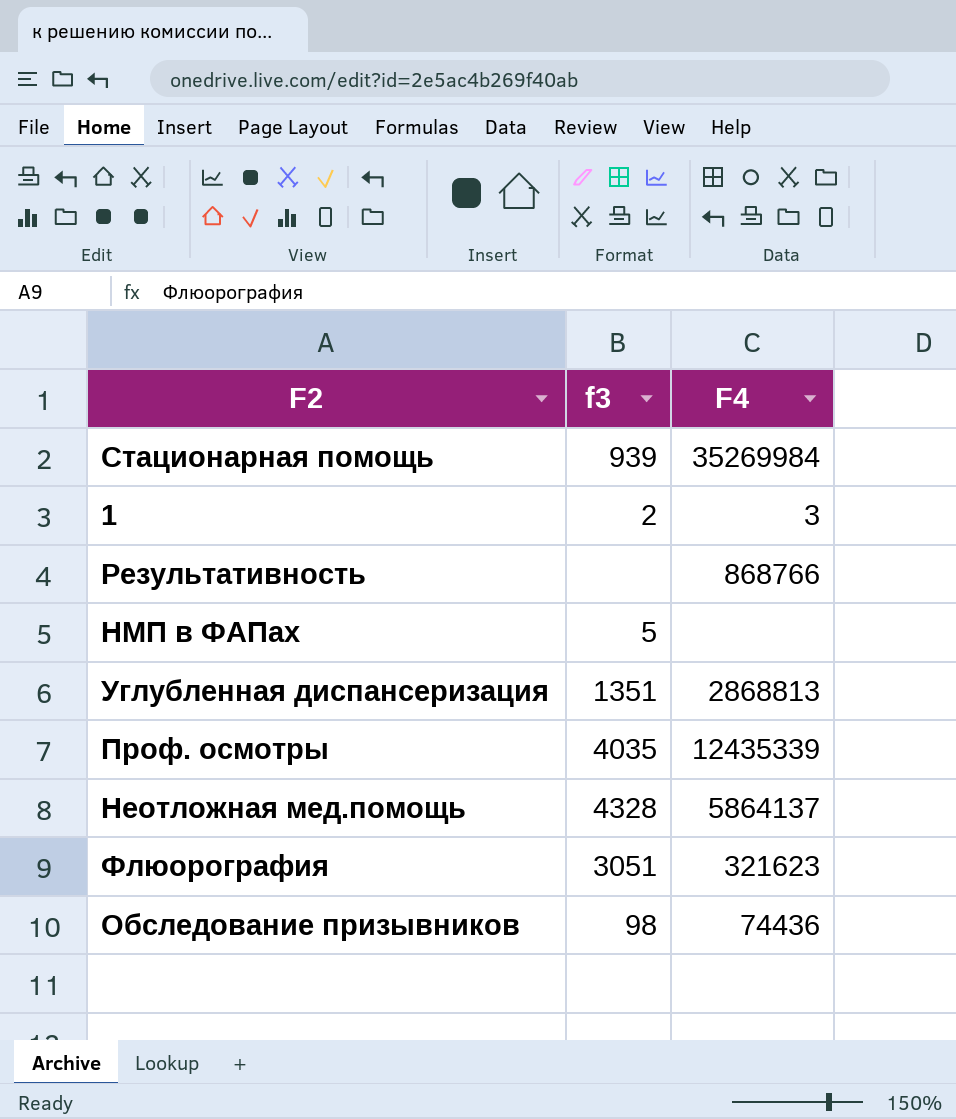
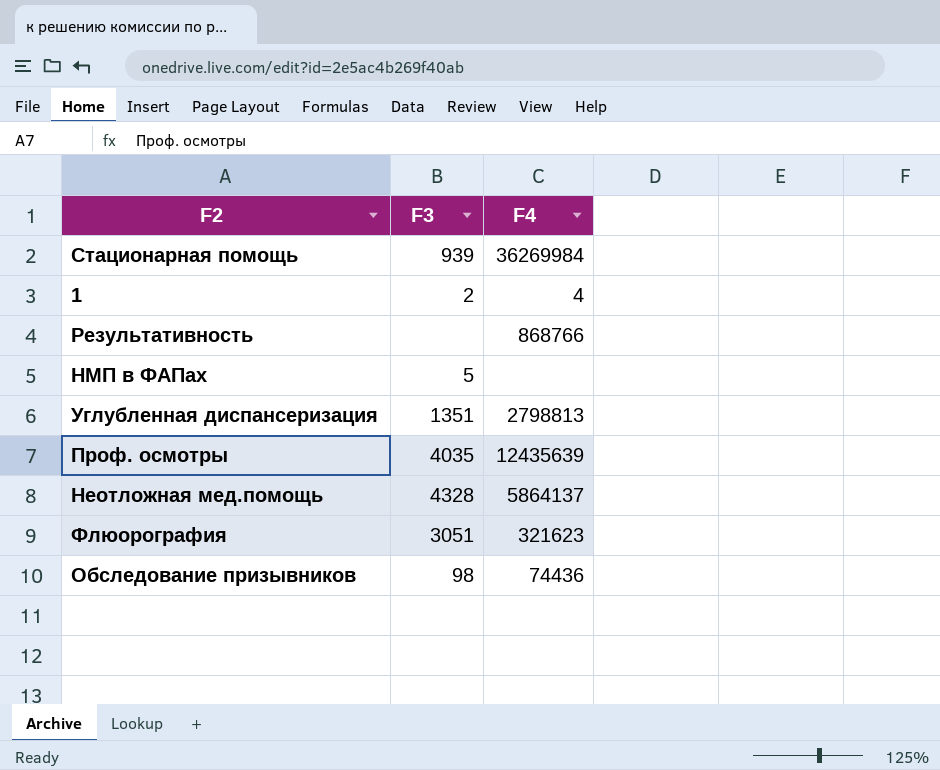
column name: f3 -> F3
Стационарная помощь | F4: 35269984 -> 36269984
1 | F4: 3 -> 4
Углубленная диспансеризация | F4: 2868813 -> 2798813
Проф. осмотры | F4: 12435339 -> 12435639

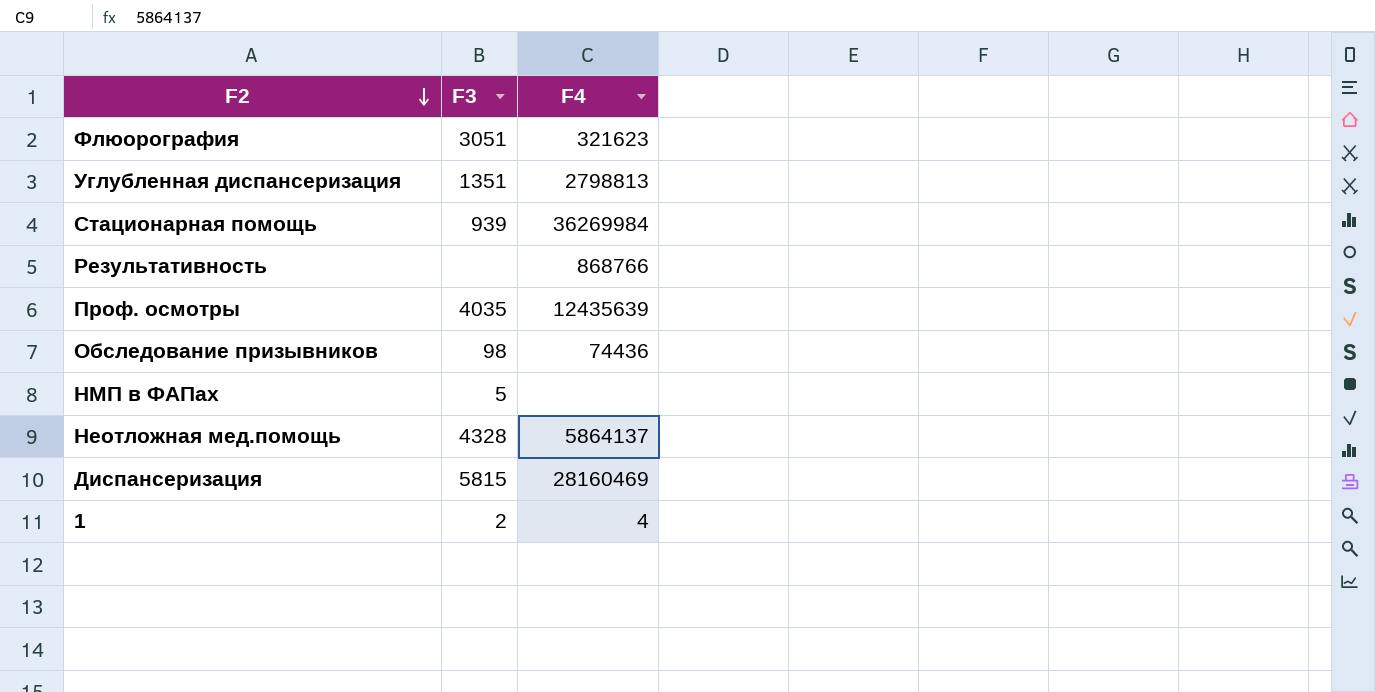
row order: none -> F2 descending
row Диспансеризация: none -> 5815 | 28160469

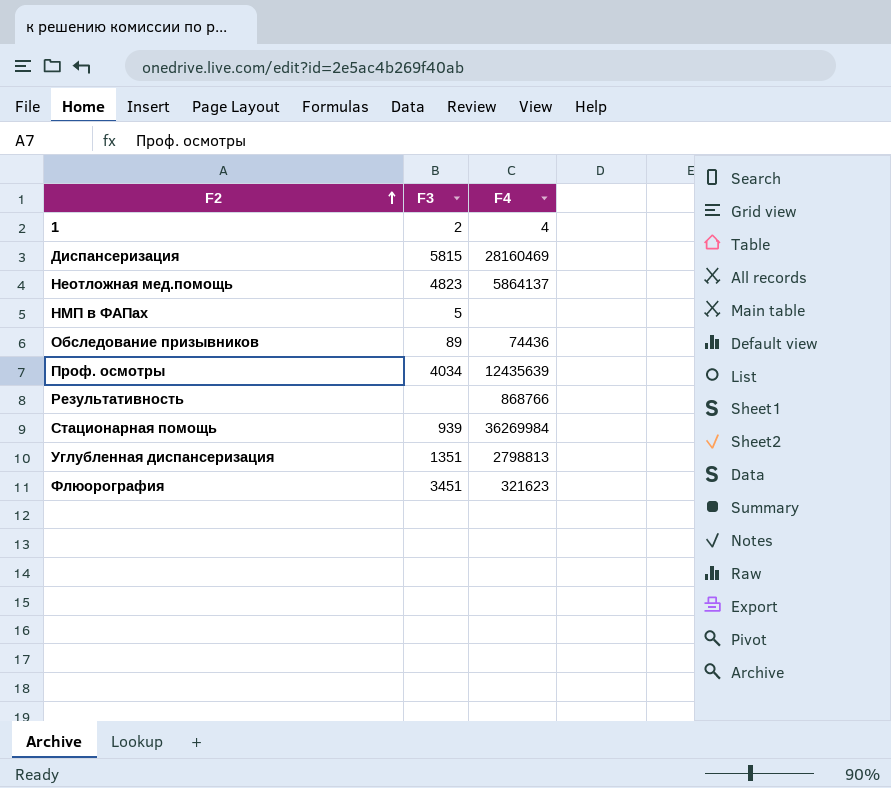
row order: F2 descending -> F2 ascending
Неотложная мед.помощь | F3: 4328 -> 4823
Обследование призывников | F3: 98 -> 89
Проф. осмотры | F3: 4035 -> 4034
Флюорография | F3: 3051 -> 3451

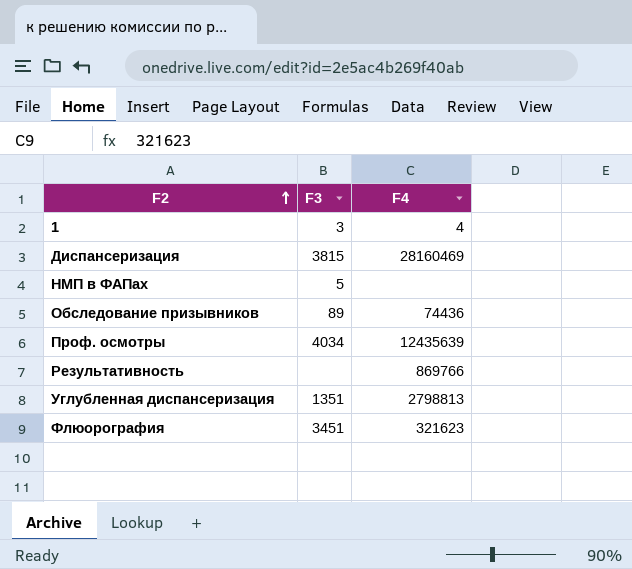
row Неотложная мед.помощь: 4823 | 5864137 -> none
row Стационарная помощь: 939 | 36269984 -> none
1 | F3: 2 -> 3
Диспансеризация | F3: 5815 -> 3815
Результативность | F4: 868766 -> 869766

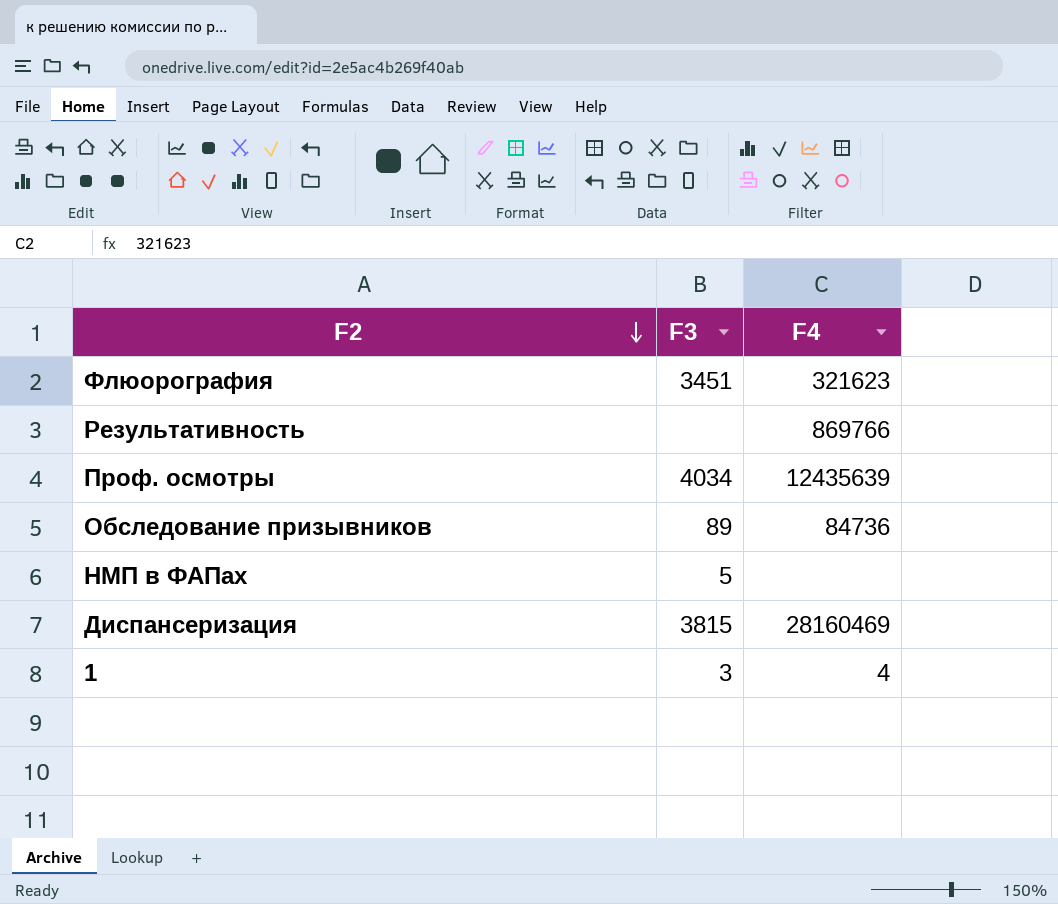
row order: F2 ascending -> F2 descending
row Углубленная диспансеризация: 1351 | 2798813 -> none
Обследование призывников | F4: 74436 -> 84736

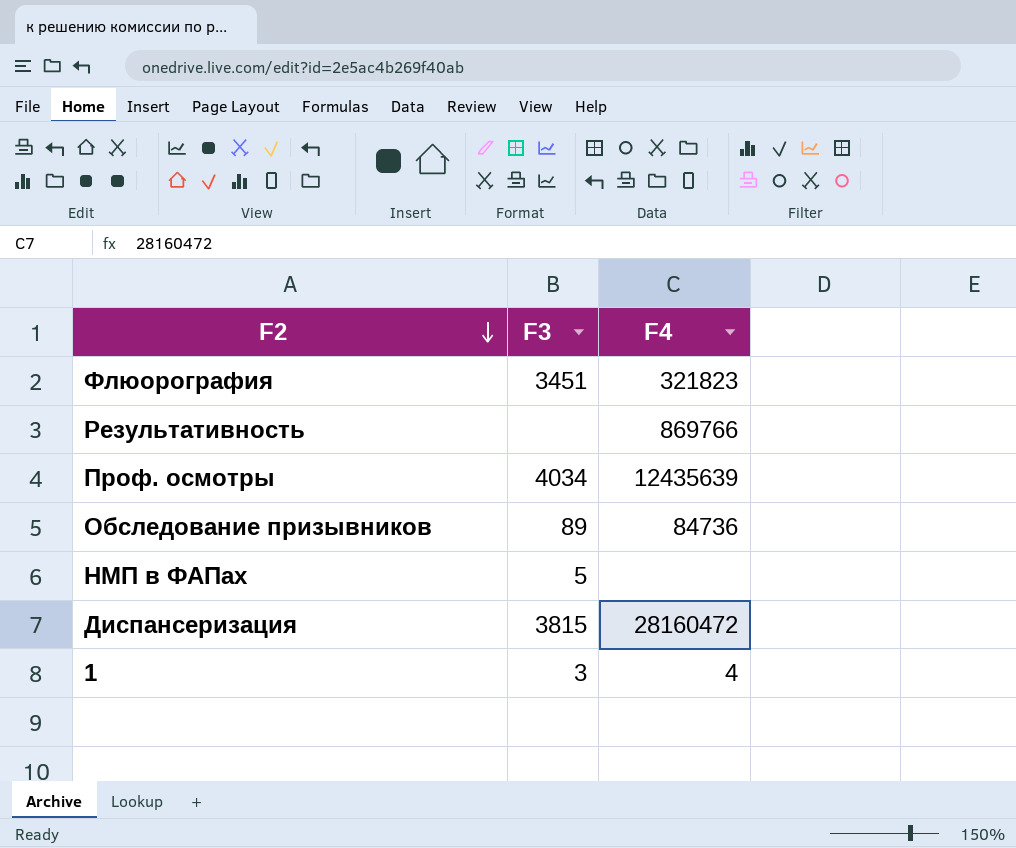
Флюорография | F4: 321623 -> 321823
Диспансеризация | F4: 28160469 -> 28160472

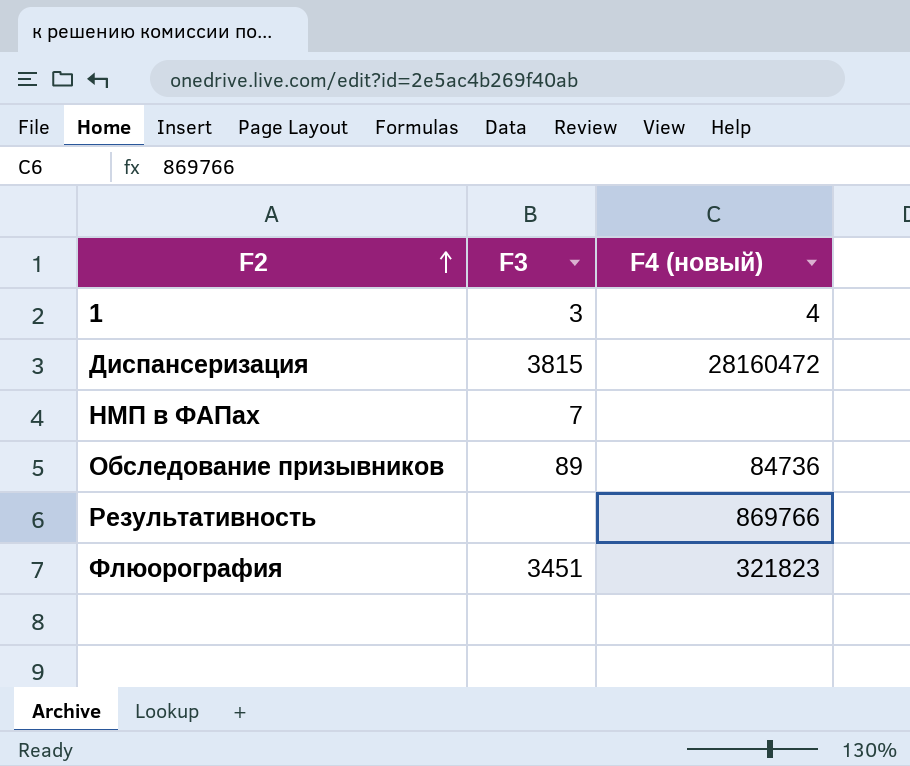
row order: F2 descending -> F2 ascending
column name: F4 -> F4 (новый)
row Проф. осмотры: 4034 | 12435639 -> none
НМП в ФАПах | F3: 5 -> 7

